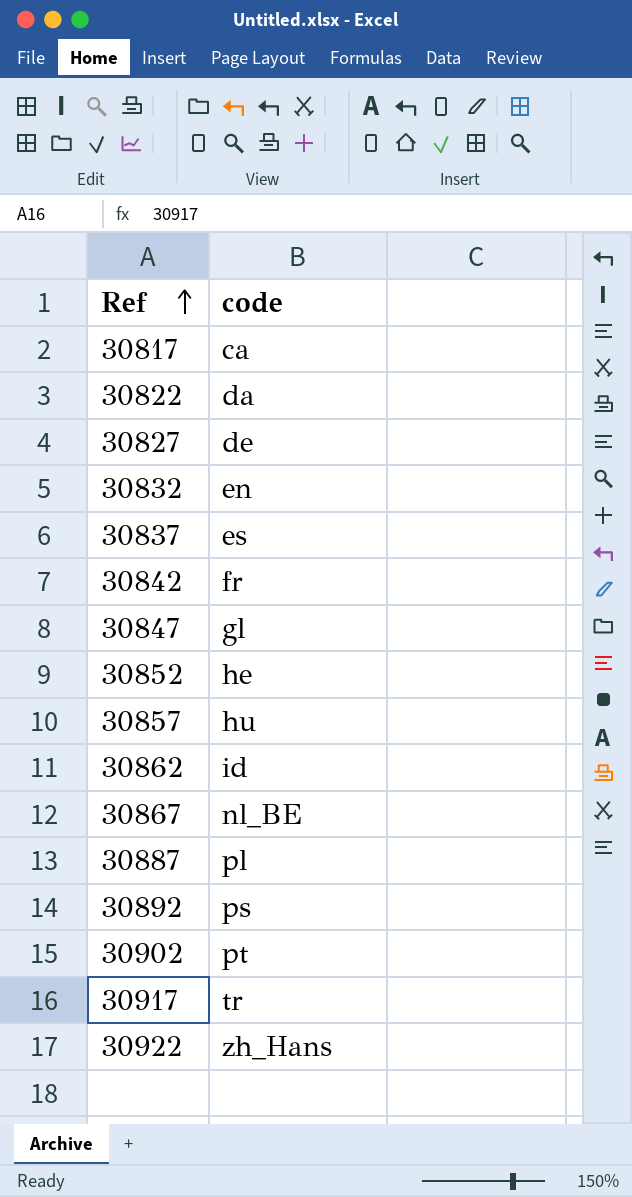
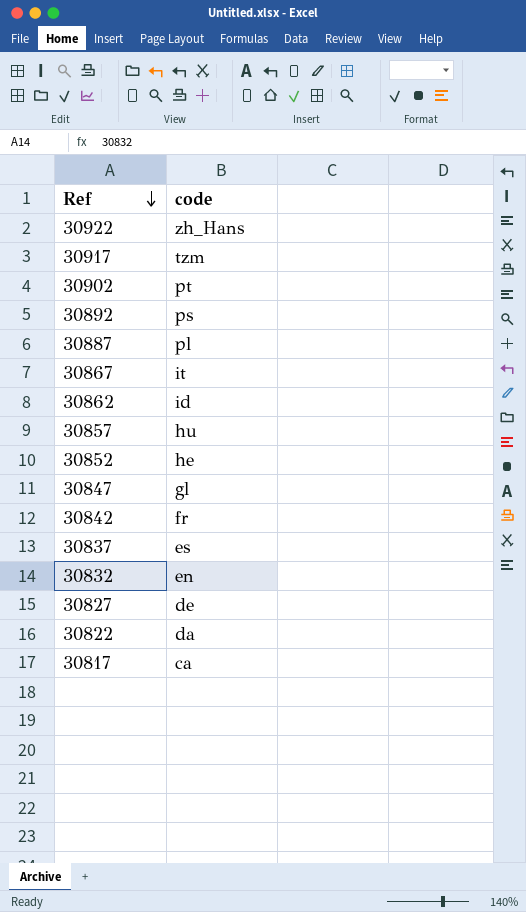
row order: Ref ascending -> Ref descending
30917 | code: tr -> tzm
30867 | code: nl_BE -> it

